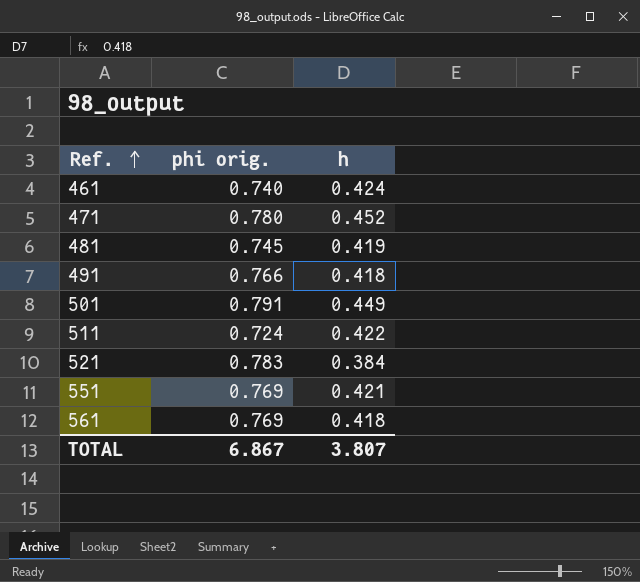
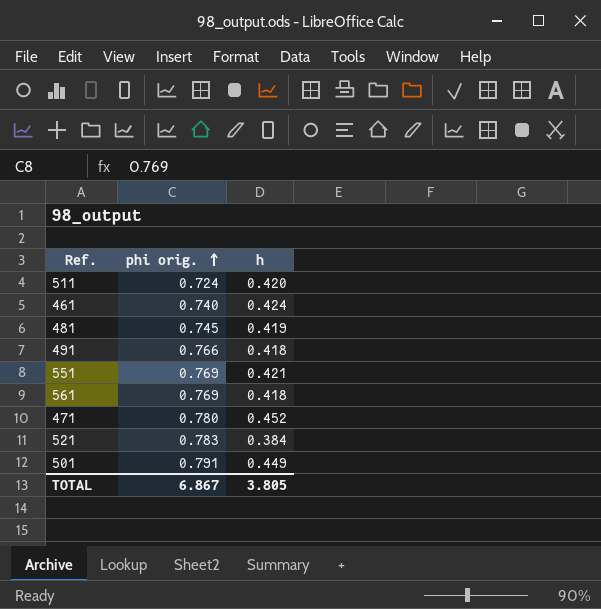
row order: Ref. ascending -> phi orig. ascending
511 | h: 0.422 -> 0.420
TOTAL | h: 3.807 -> 3.805

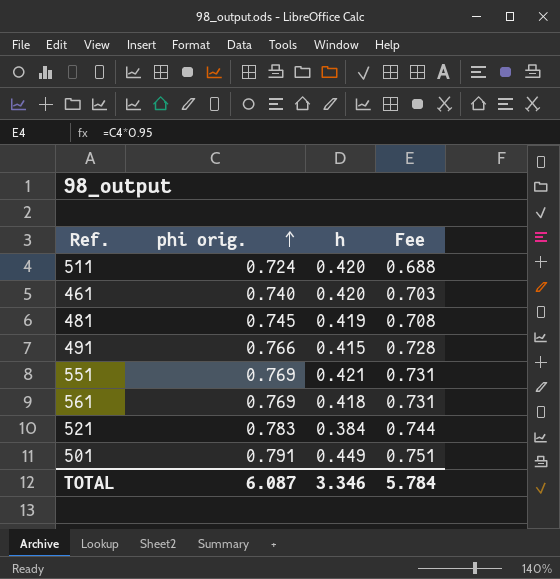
column Fee | formula: none -> [phi orig.] * 0.95
row 471: 0.780 | 0.452 -> none
461 | h: 0.424 -> 0.420
491 | h: 0.418 -> 0.415
TOTAL | phi orig.: 6.867 -> 6.087
TOTAL | h: 3.805 -> 3.346

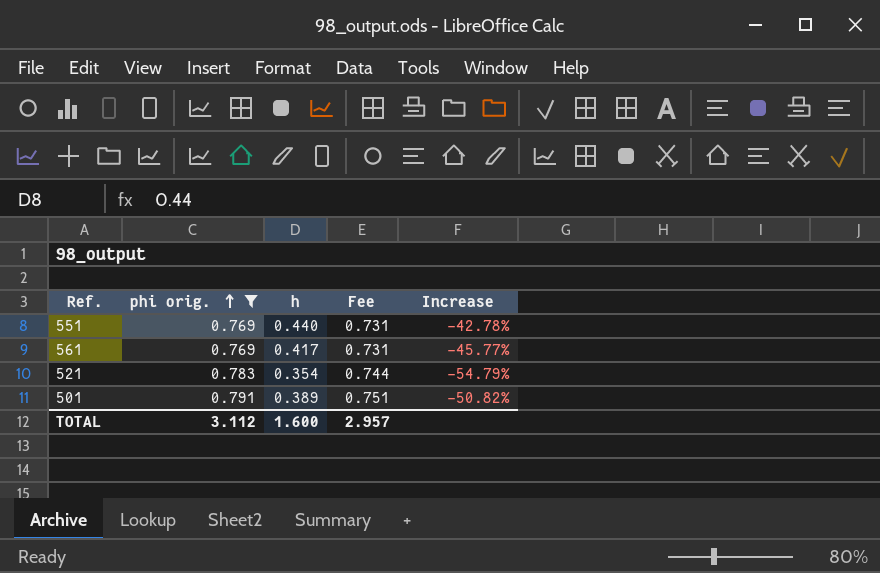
filter: none -> phi orig. >= 0.769
column Increase | formula: none -> ([h] - [phi orig.]) / [phi orig.]
551 | h: 0.421 -> 0.440
561 | h: 0.418 -> 0.417
521 | h: 0.384 -> 0.354
501 | h: 0.449 -> 0.389
TOTAL | phi orig.: 6.087 -> 3.112
TOTAL | h: 3.346 -> 1.600
TOTAL | Fee: 5.784 -> 2.957

